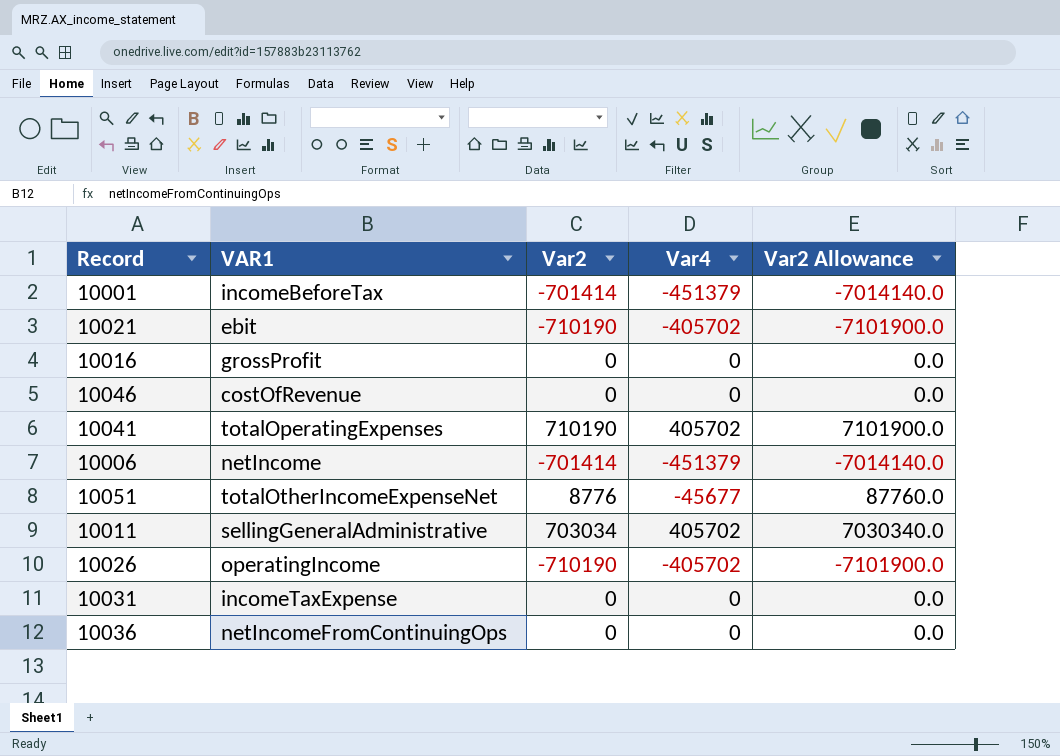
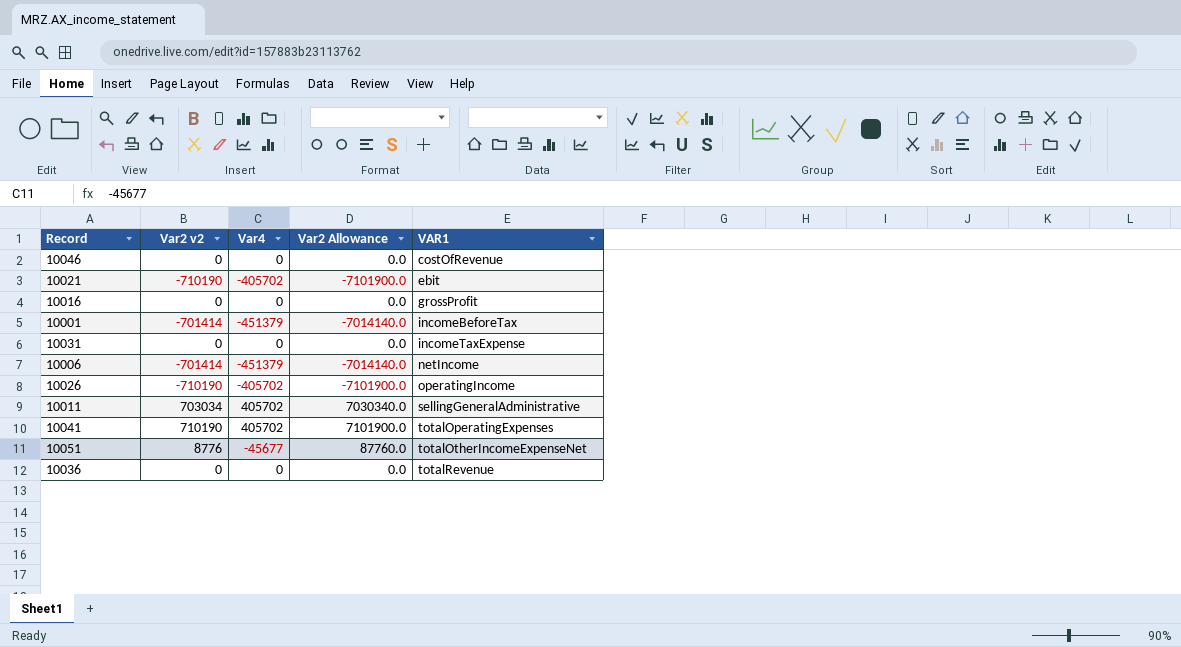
row order: none -> VAR1 ascending
column name: Var2 -> Var2 v2
column VAR1 | position: 2 -> 5
10036 | VAR1: netIncomeFromContinuingOps -> totalRevenue

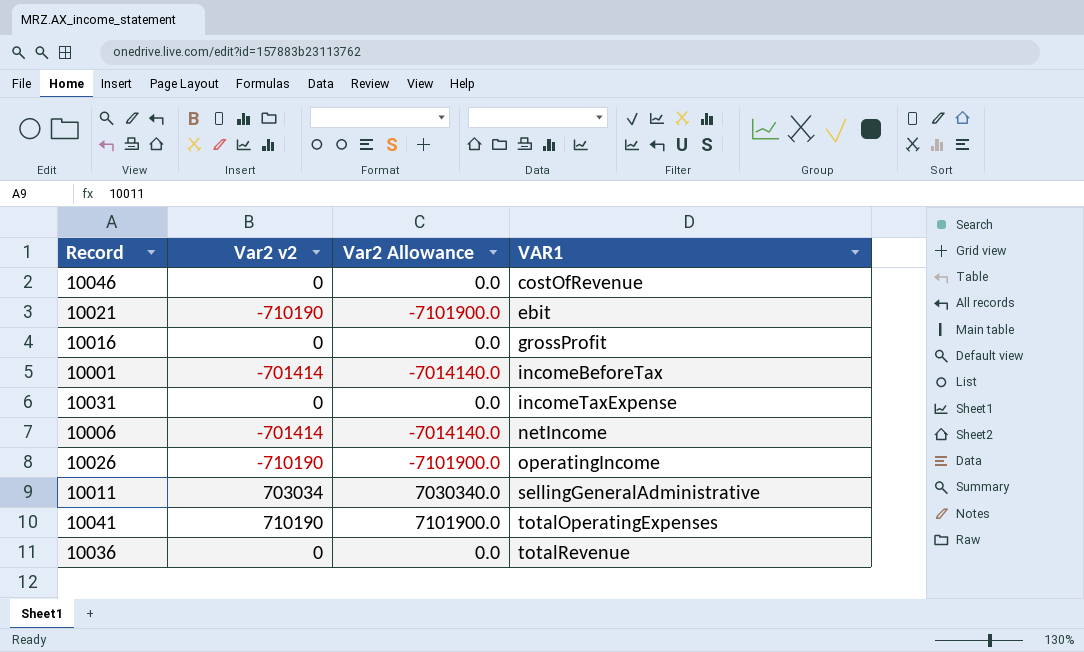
column Var4 | position: 3 -> none
row 10051: 8776 | -45677 | 87760.0 | totalOtherIncomeExpenseNet -> none

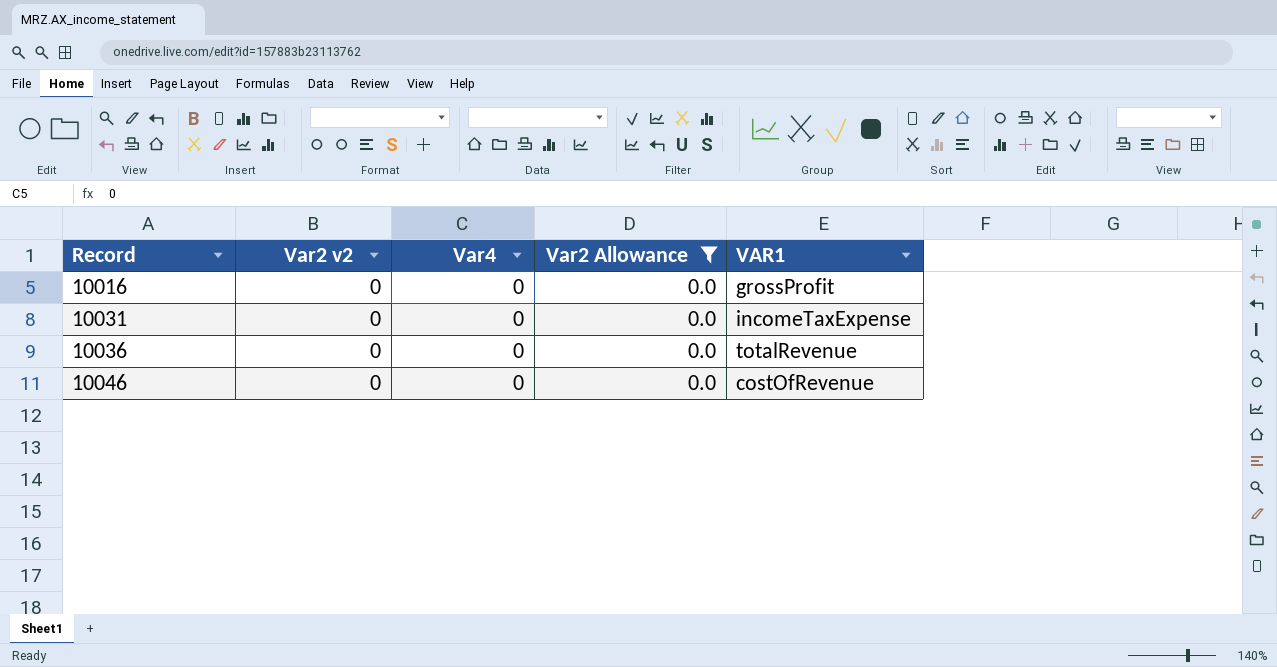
filter: none -> Var2 Allowance = 0.0
row order: VAR1 ascending -> Record ascending
column Var4 | position: none -> 3

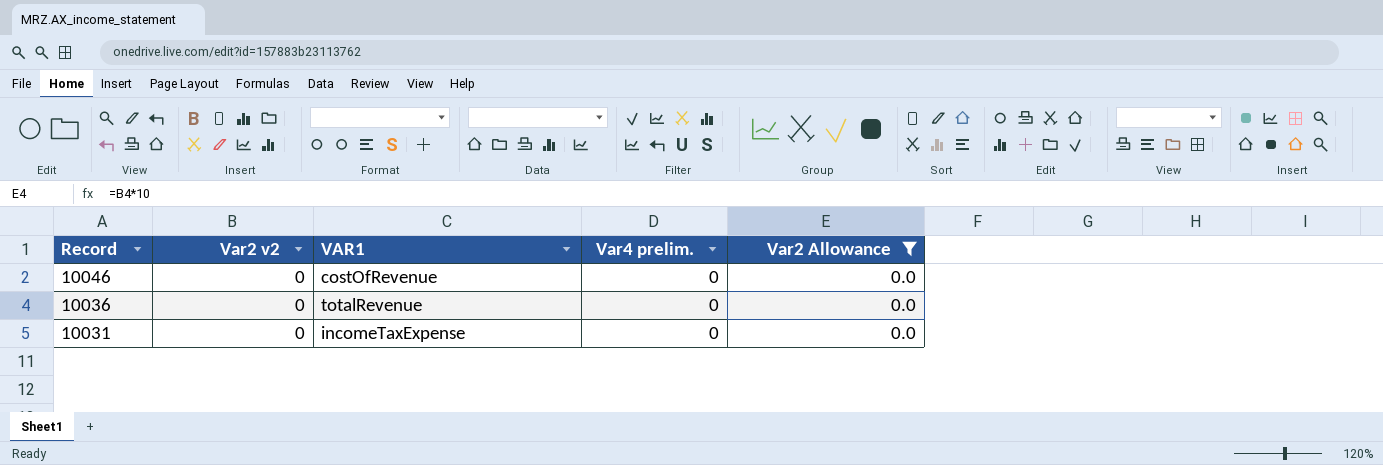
row order: Record ascending -> Record descending
column VAR1 | position: 5 -> 3
column name: Var4 -> Var4 prelim.
row 10016: 0 | 0 | 0.0 | grossProfit -> none

